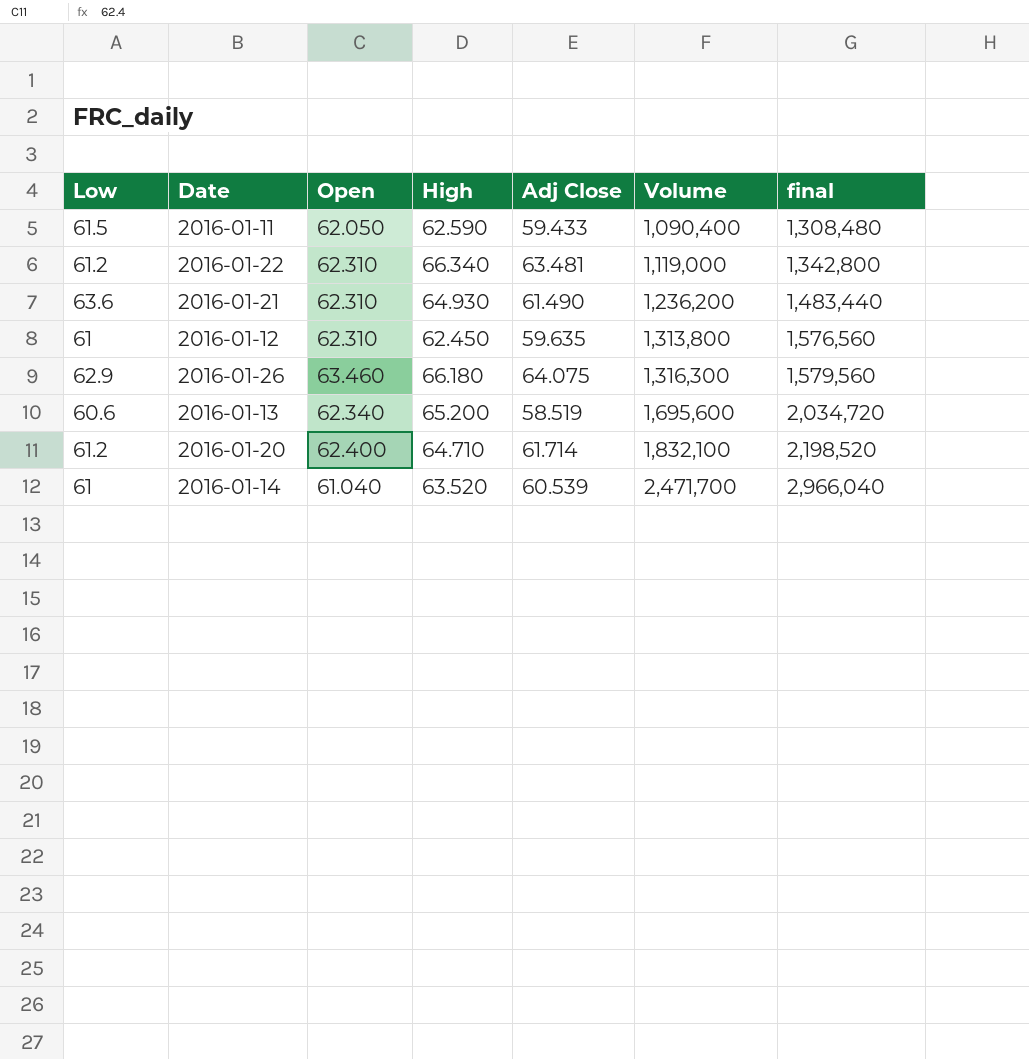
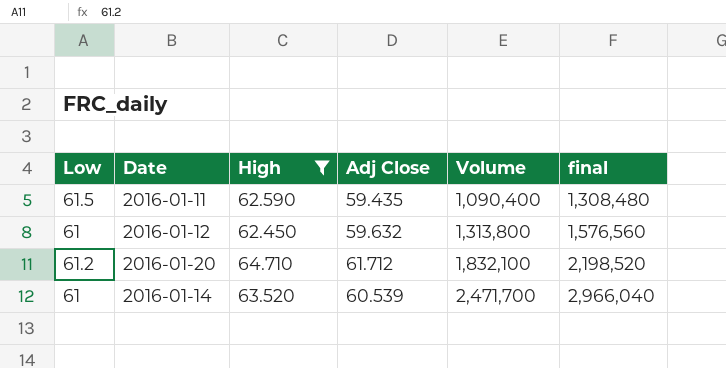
filter: none -> High <= 64.710
column Open | position: 3 -> none
2016-01-11 | Adj Close: 59.433 -> 59.435
2016-01-12 | Adj Close: 59.635 -> 59.632
2016-01-20 | Adj Close: 61.714 -> 61.712

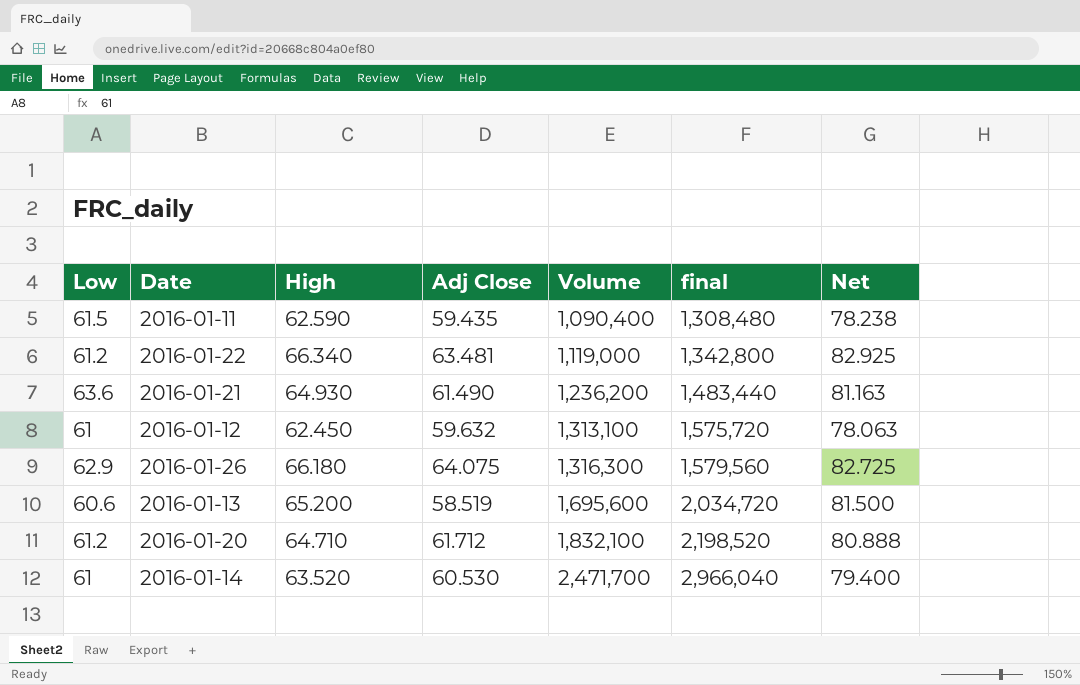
filter: High <= 64.710 -> none
column Net | formula: none -> [High] * 1.25
2016-01-12 | Volume: 1,313,800 -> 1,313,100
2016-01-12 | final: 1,576,560 -> 1,575,720
2016-01-14 | Adj Close: 60.539 -> 60.530

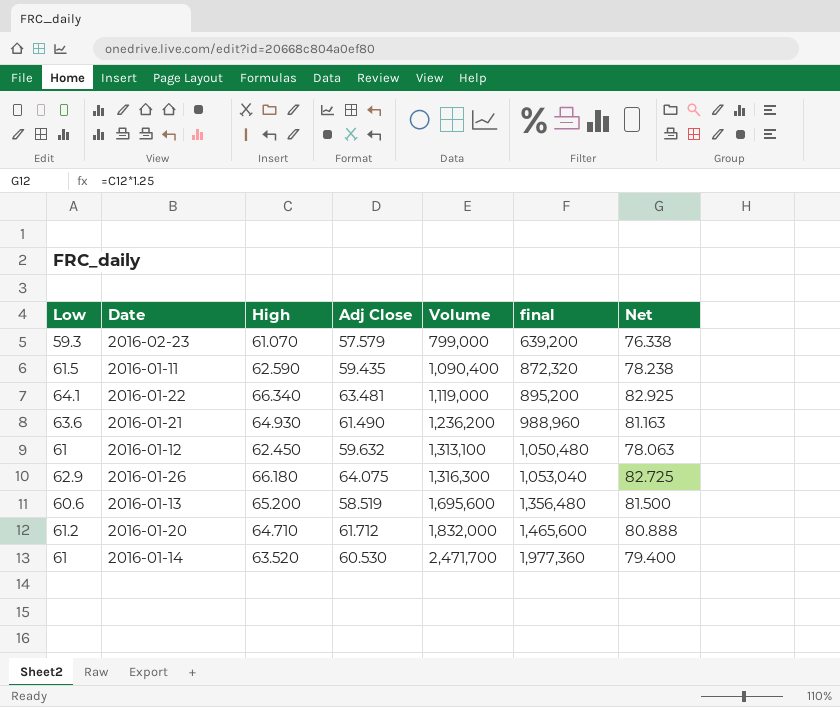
column final | formula: [Volume] * 1.2 -> [Volume] * 0.8
row 2016-02-23: none -> 59.3 | 61.070 | 57.579 | 799,000 | 639,200 | 76.338
2016-01-22 | Low: 61.2 -> 64.1
2016-01-20 | Volume: 1,832,100 -> 1,832,000

